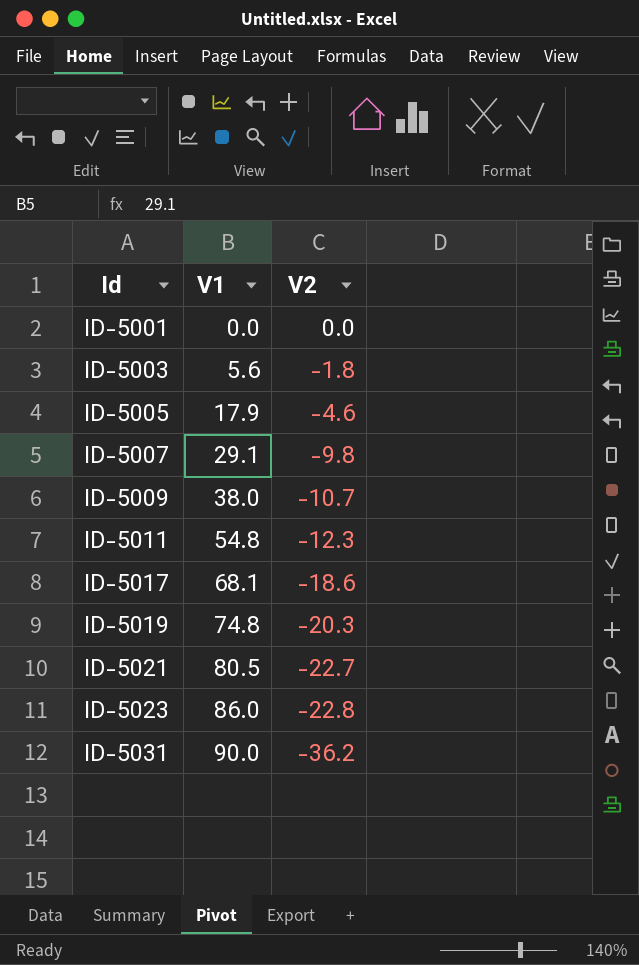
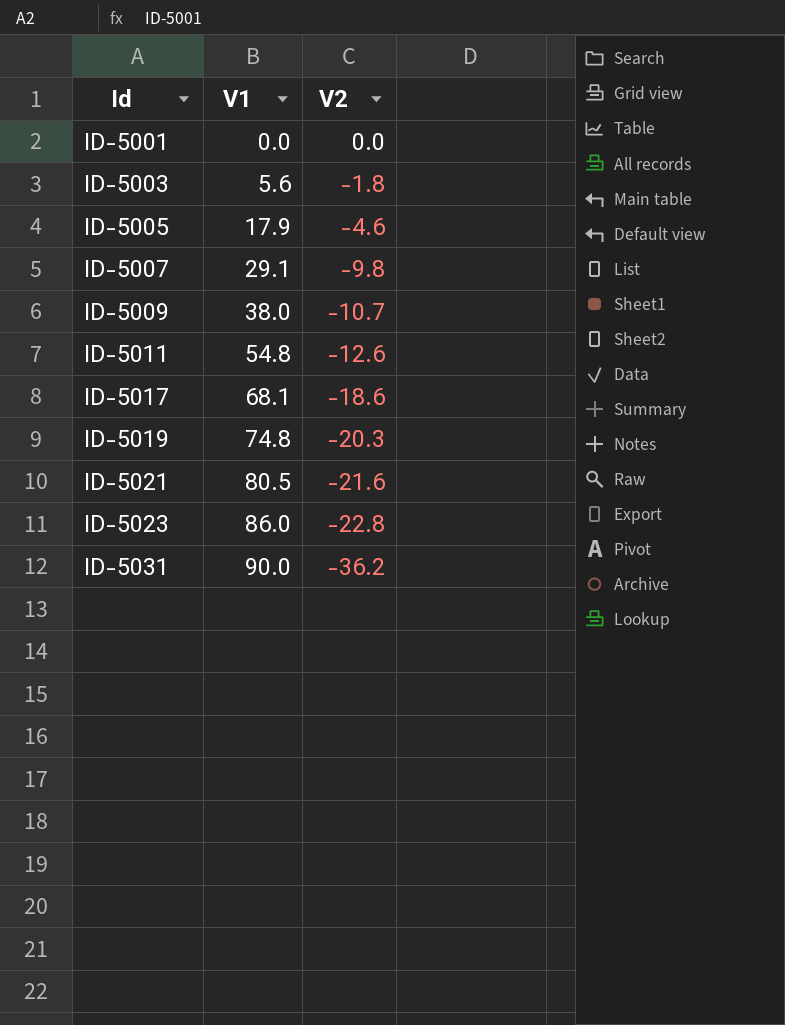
ID-5011 | V2: -12.3 -> -12.6
ID-5021 | V2: -22.7 -> -21.6

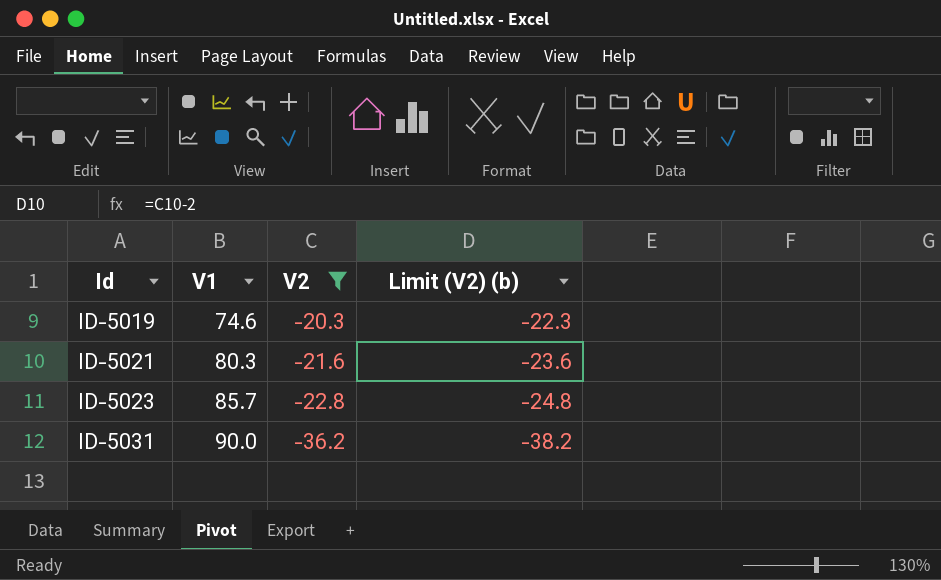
filter: none -> V2 <= -20.3
column Limit (V2) (b) | formula: none -> [V2] - 2
ID-5019 | V1: 74.8 -> 74.6
ID-5021 | V1: 80.5 -> 80.3
ID-5023 | V1: 86.0 -> 85.7

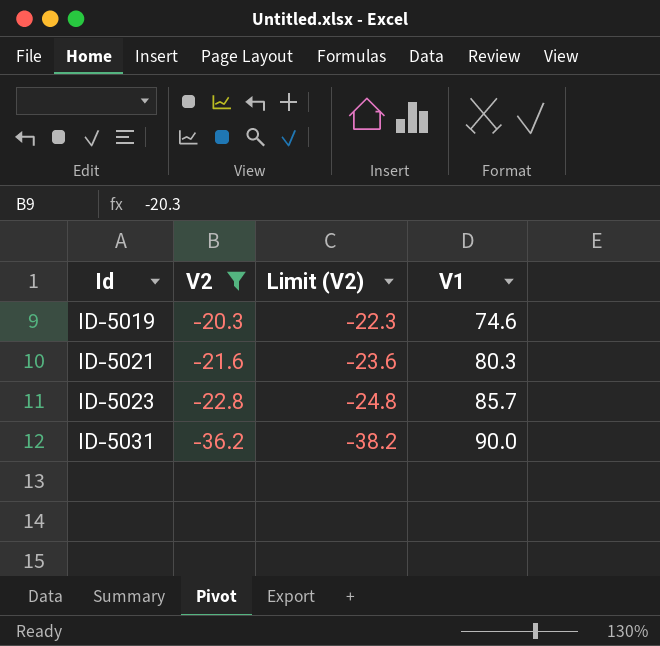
column name: Limit (V2) (b) -> Limit (V2)
column V1 | position: 2 -> 4

